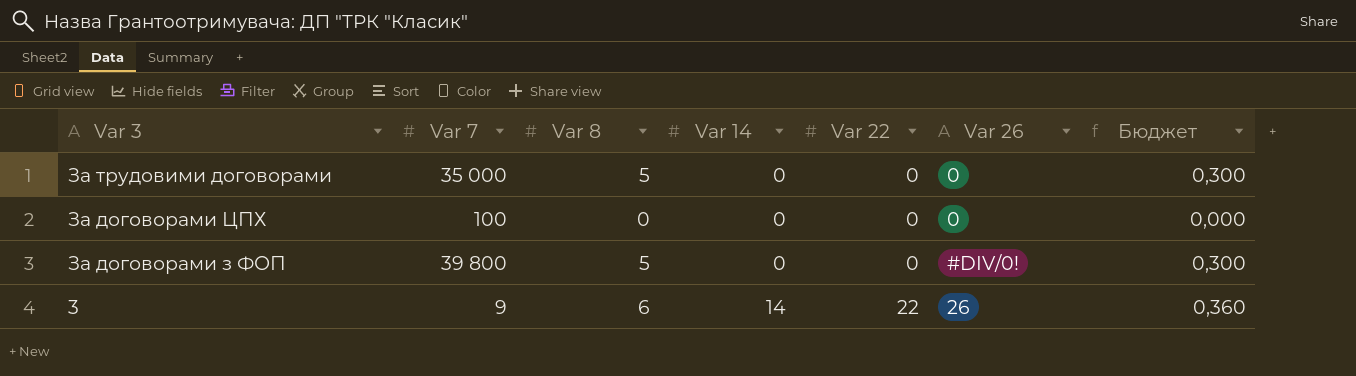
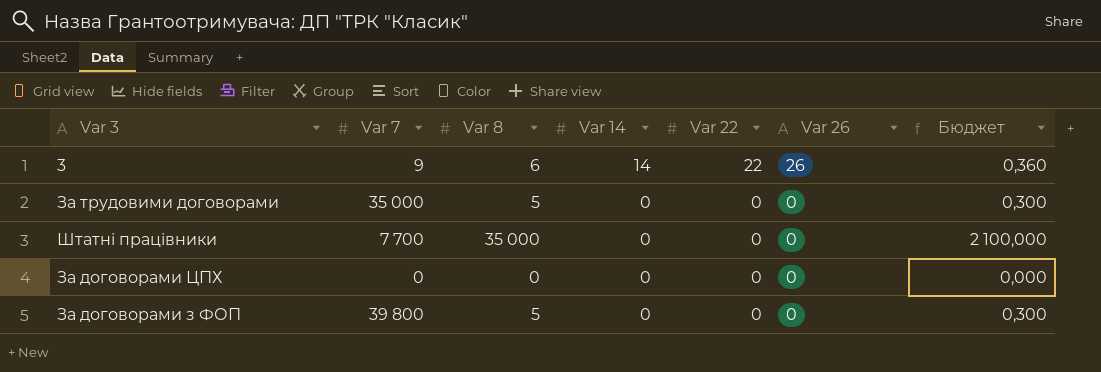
row order: Var 3 descending -> Var 14 descending
row Штатні працівники: none -> 7 700 | 35 000 | 0 | 0 | 0 | 2 100,000
За договорами ЦПХ | Var 7: 100 -> 0
За договорами з ФОП | Var 26: #DIV/0! -> 0

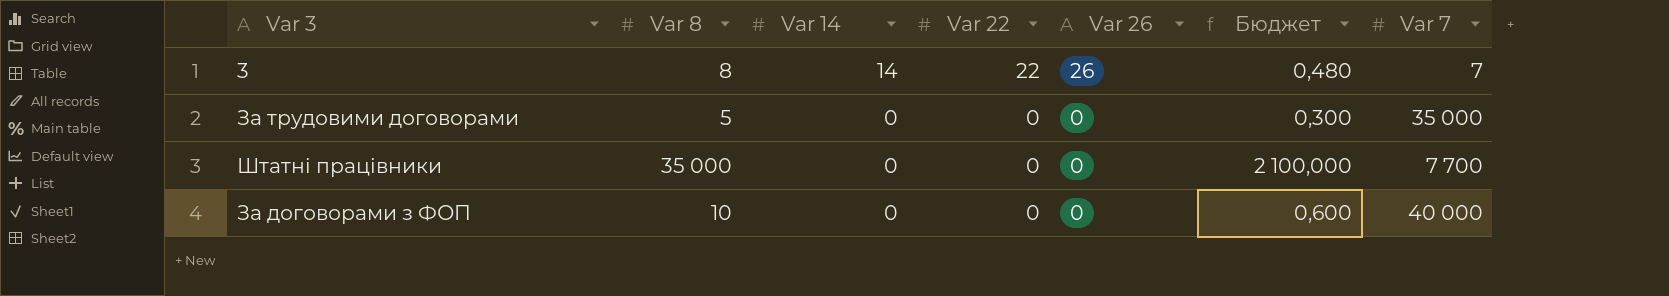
column Var 7 | position: 2 -> 7
row За договорами ЦПХ: 0 | 0 | 0 | 0 | 0 | 0,000 -> none
3 | Var 8: 6 -> 8
3 | Бюджет: 0,360 -> 0,480
3 | Var 7: 9 -> 7
За договорами з ФОП | Var 8: 5 -> 10
За договорами з ФОП | Бюджет: 0,300 -> 0,600
За договорами з ФОП | Var 7: 39 800 -> 40 000

